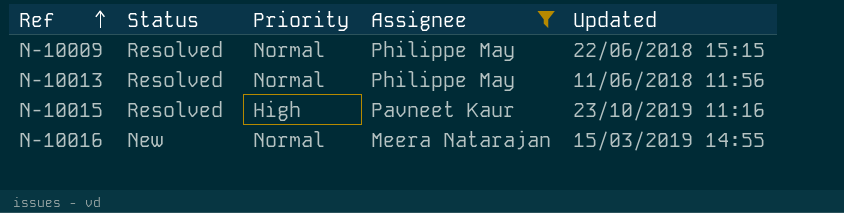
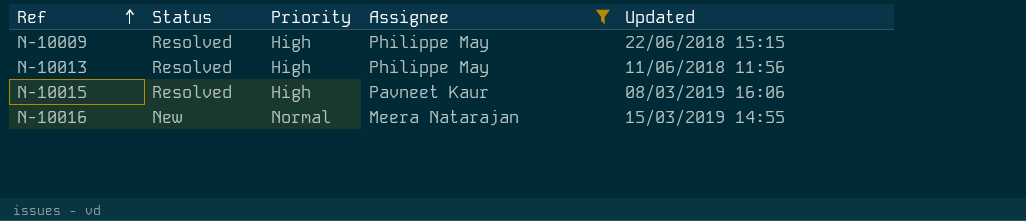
N-10009 | Priority: Normal -> High
N-10013 | Priority: Normal -> High
N-10015 | Updated: 23/10/2019 11:16 -> 08/03/2019 16:06

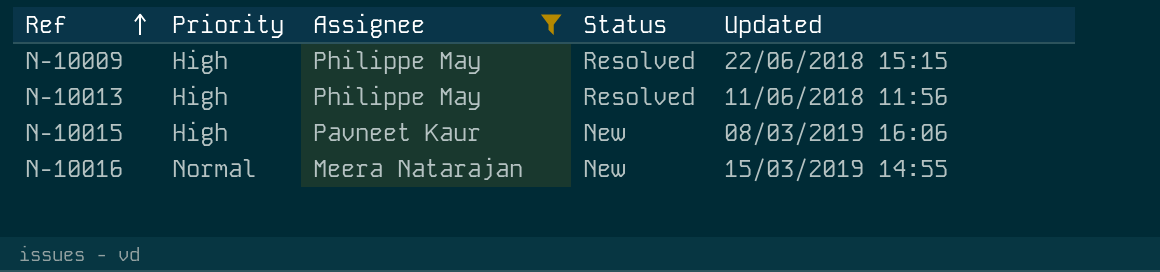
column Status | position: 2 -> 4
N-10015 | Status: Resolved -> New

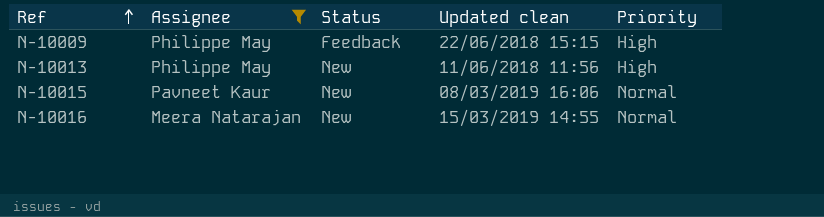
column name: Updated -> Updated clean
column Priority | position: 2 -> 5
N-10009 | Status: Resolved -> Feedback
N-10013 | Status: Resolved -> New
N-10015 | Priority: High -> Normal

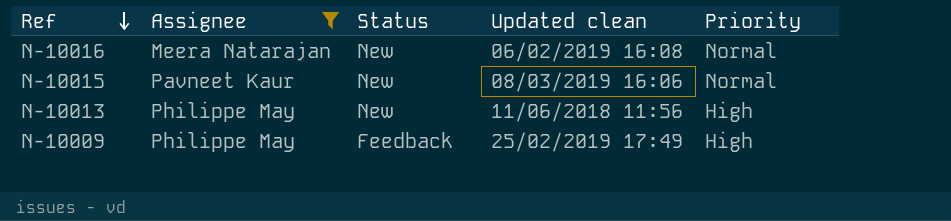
row order: Ref ascending -> Ref descending
N-10016 | Updated clean: 15/03/2019 14:55 -> 06/02/2019 16:08
N-10009 | Updated clean: 22/06/2018 15:15 -> 25/02/2019 17:49

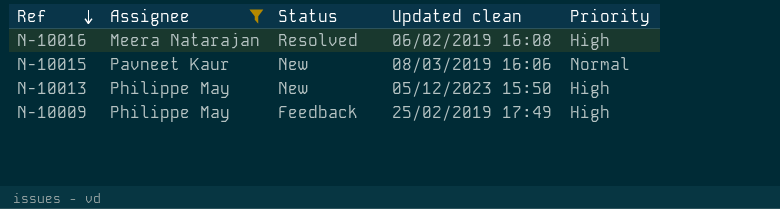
N-10016 | Status: New -> Resolved
N-10016 | Priority: Normal -> High
N-10013 | Updated clean: 11/06/2018 11:56 -> 05/12/2023 15:50

